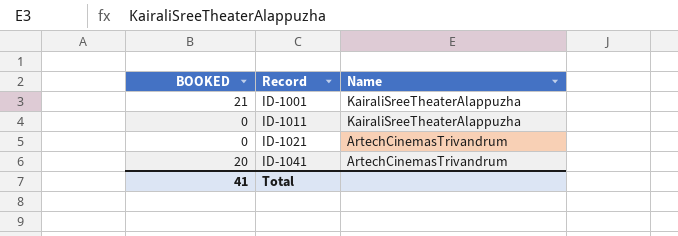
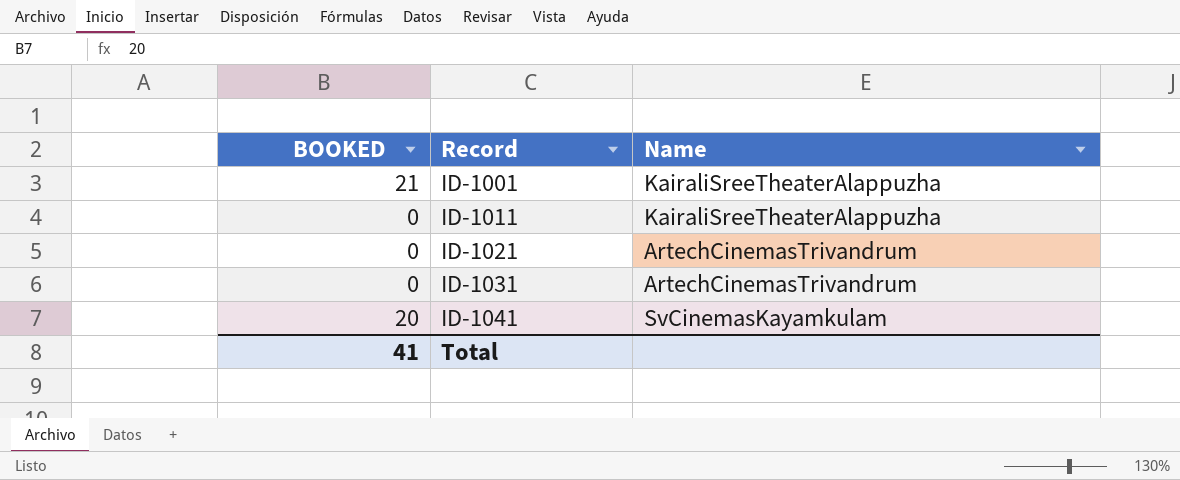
row ID-1031: none -> 0 | ArtechCinemasTrivandrum
ID-1041 | Name: ArtechCinemasTrivandrum -> SvCinemasKayamkulam

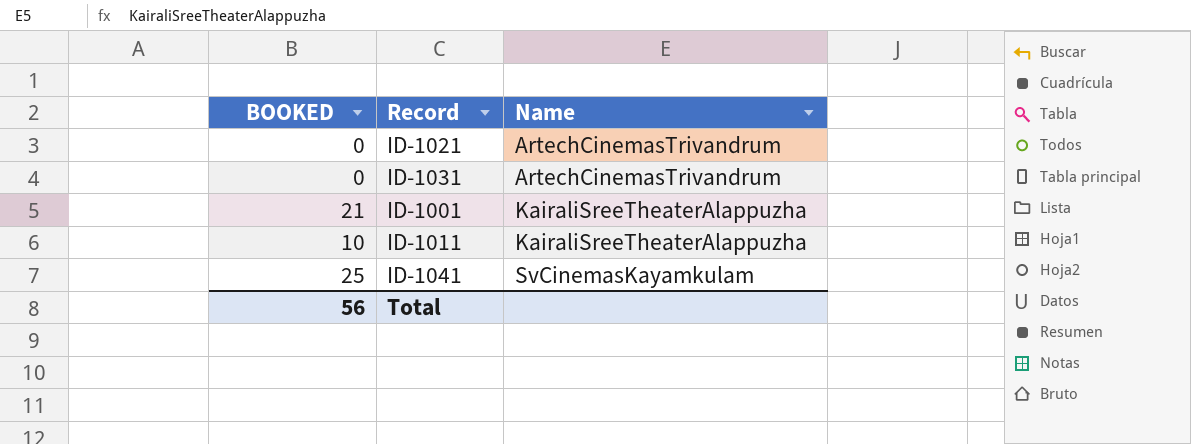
row order: Record ascending -> Name ascending
ID-1011 | BOOKED: 0 -> 10
ID-1041 | BOOKED: 20 -> 25
Total | BOOKED: 41 -> 56

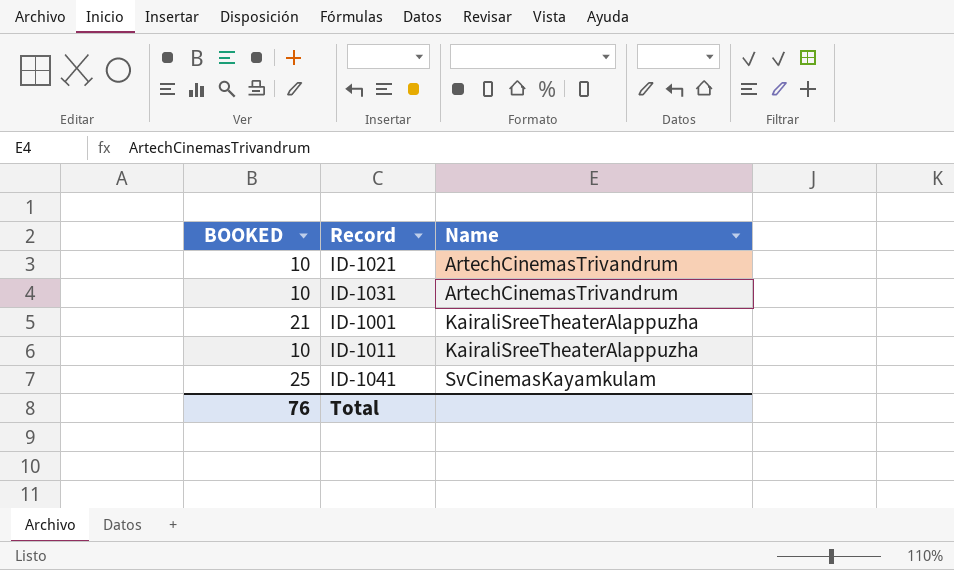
ID-1021 | BOOKED: 0 -> 10
ID-1031 | BOOKED: 0 -> 10
Total | BOOKED: 56 -> 76

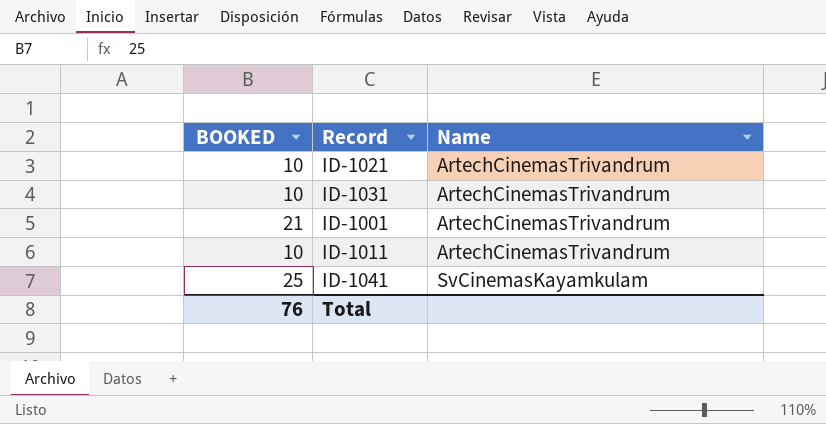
ID-1001 | Name: KairaliSreeTheaterAlappuzha -> ArtechCinemasTrivandrum
ID-1011 | Name: KairaliSreeTheaterAlappuzha -> ArtechCinemasTrivandrum

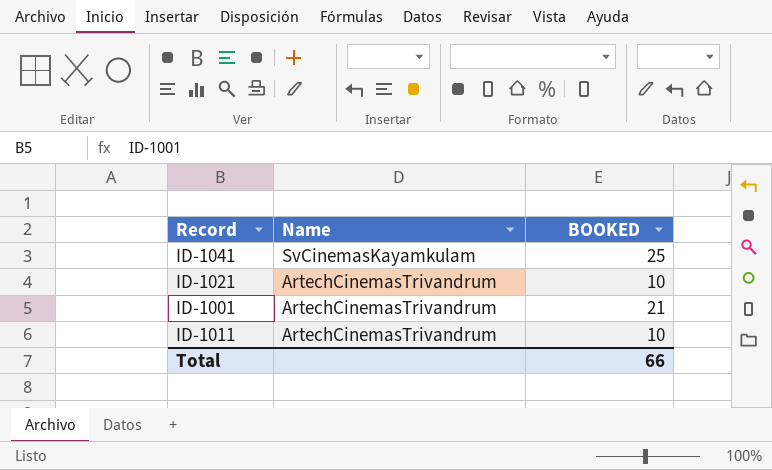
row order: Name ascending -> Name descending
column BOOKED | position: 1 -> 3
row ID-1031: 10 | ArtechCinemasTrivandrum -> none
Total | BOOKED: 76 -> 66

